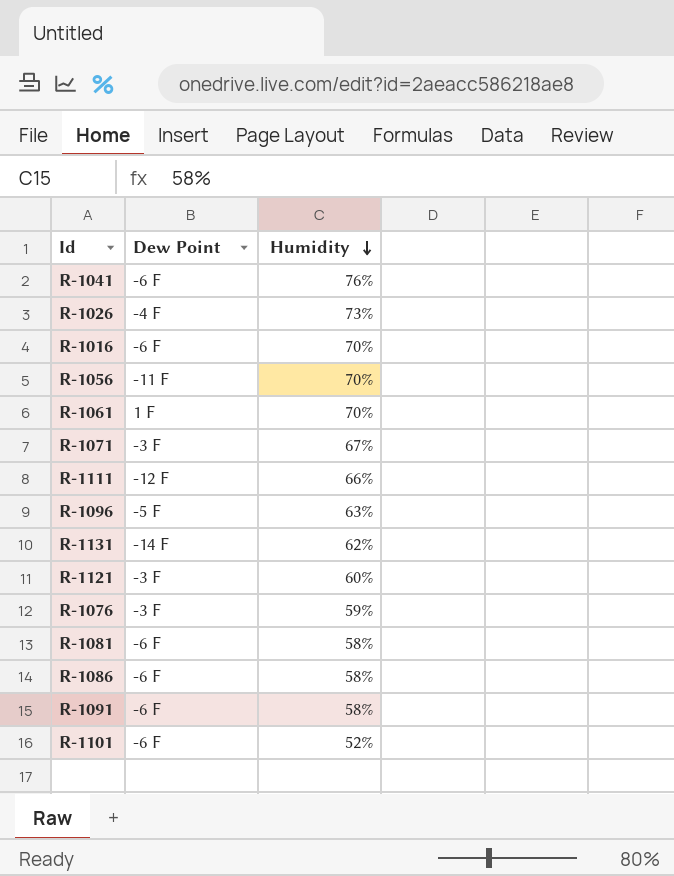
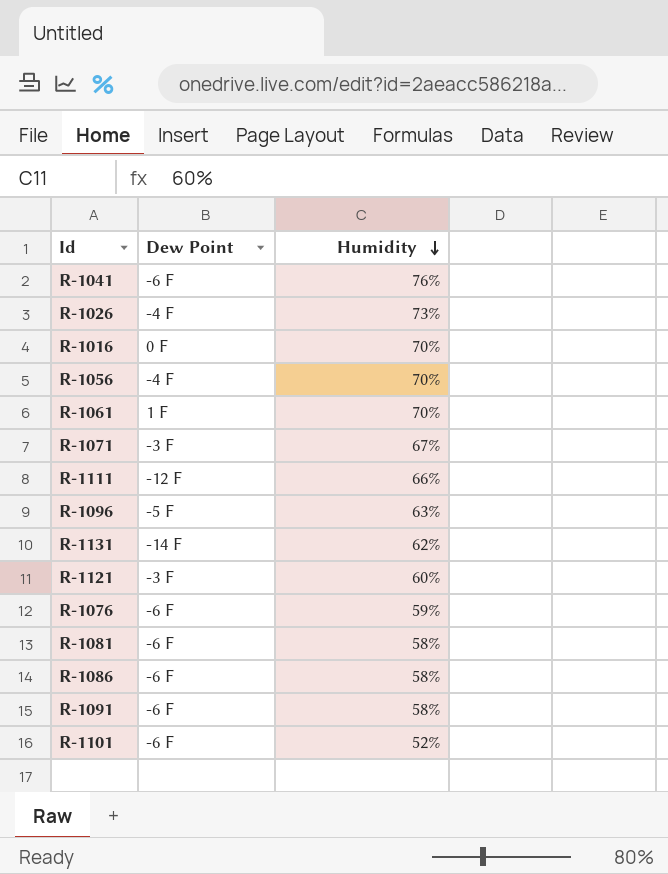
R-1016 | Dew Point: -6 F -> 0 F
R-1056 | Dew Point: -11 F -> -4 F
R-1076 | Dew Point: -3 F -> -6 F

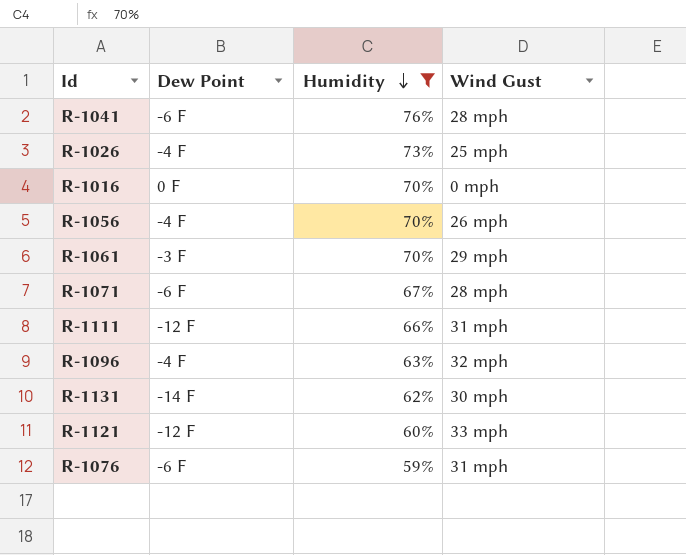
filter: none -> Humidity >= 59%
column Wind Gust | position: none -> 4
R-1061 | Dew Point: 1 F -> -3 F
R-1071 | Dew Point: -3 F -> -6 F
R-1096 | Dew Point: -5 F -> -4 F
R-1121 | Dew Point: -3 F -> -12 F

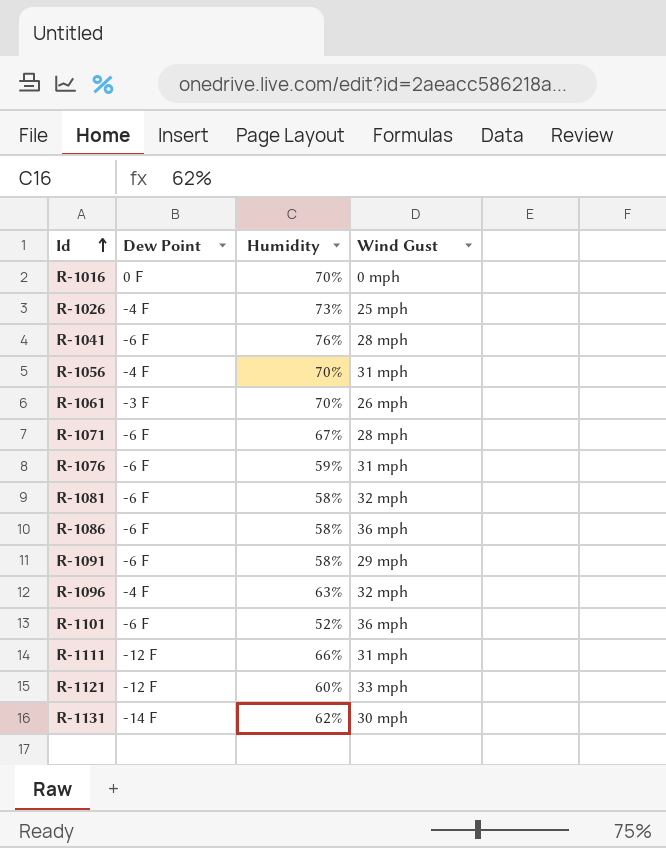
filter: Humidity >= 59% -> none
row order: Humidity descending -> Id ascending
R-1056 | Wind Gust: 26 mph -> 31 mph
R-1061 | Wind Gust: 29 mph -> 26 mph

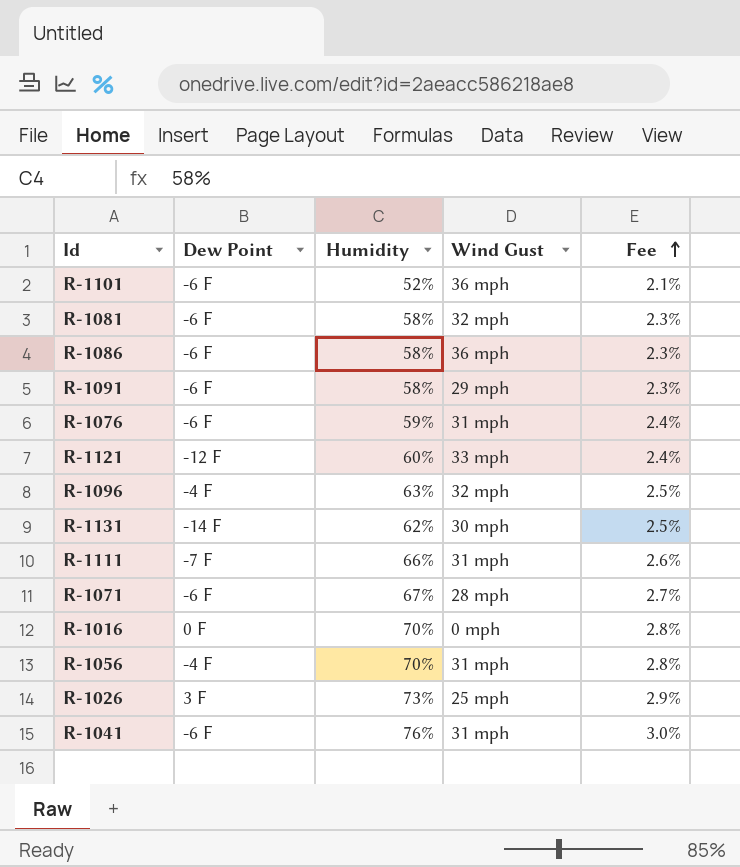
row order: Id ascending -> Fee ascending
column Fee | formula: none -> [Humidity] * 0.04
row R-1061: -3 F | 70% | 26 mph -> none
R-1111 | Dew Point: -12 F -> -7 F
R-1026 | Dew Point: -4 F -> 3 F
R-1041 | Wind Gust: 28 mph -> 31 mph

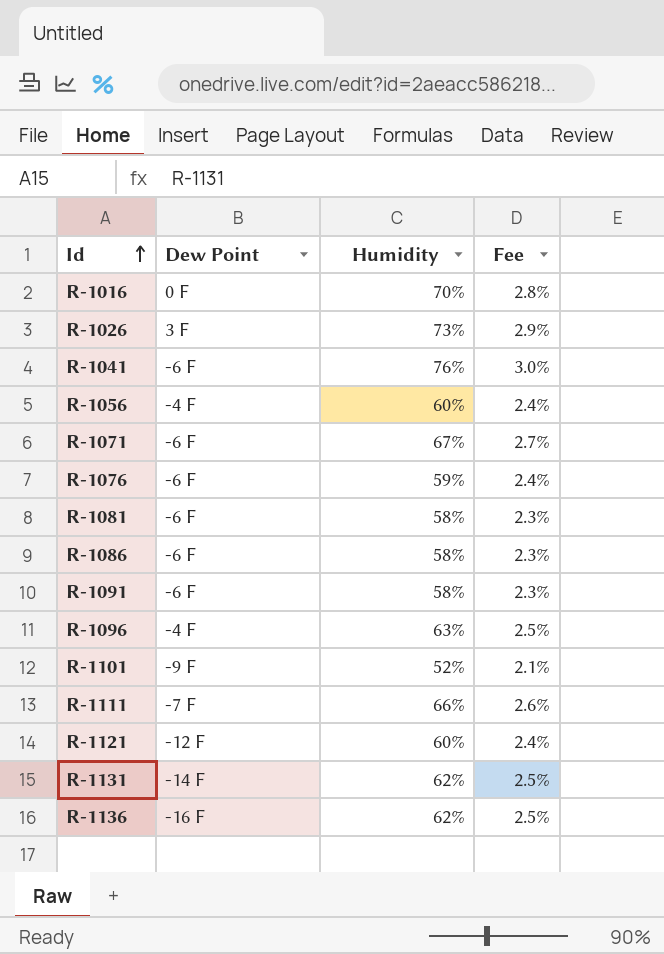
row order: Fee ascending -> Id ascending
column Wind Gust | position: 4 -> none
R-1056 | Humidity: 70% -> 60%
R-1056 | Fee: 2.8% -> 2.4%
R-1101 | Dew Point: -6 F -> -9 F
row R-1136: none -> -16 F | 62% | 2.5%

